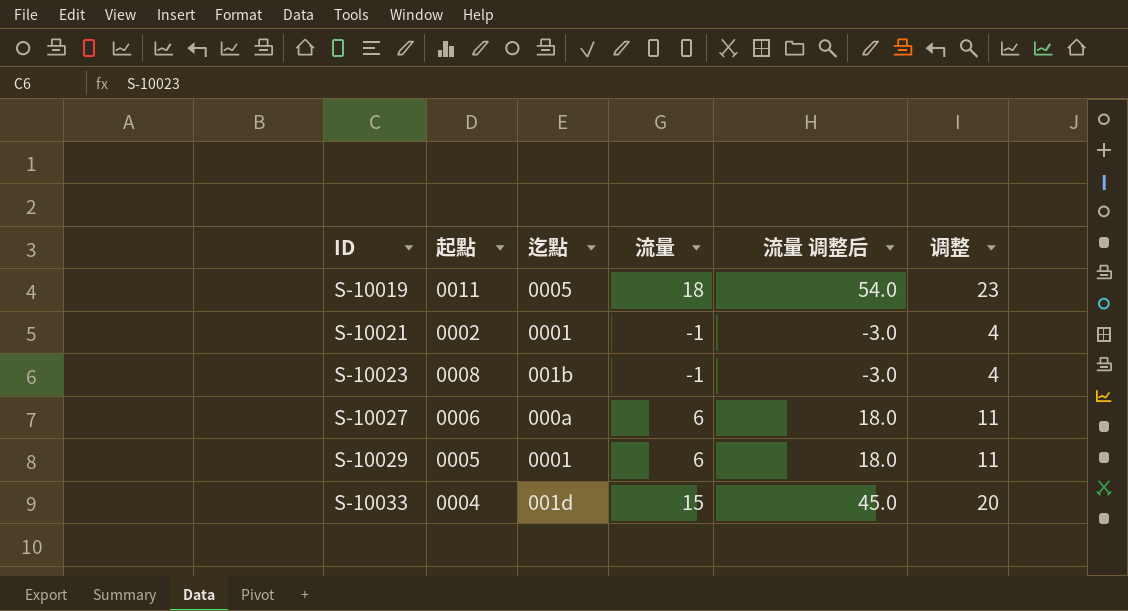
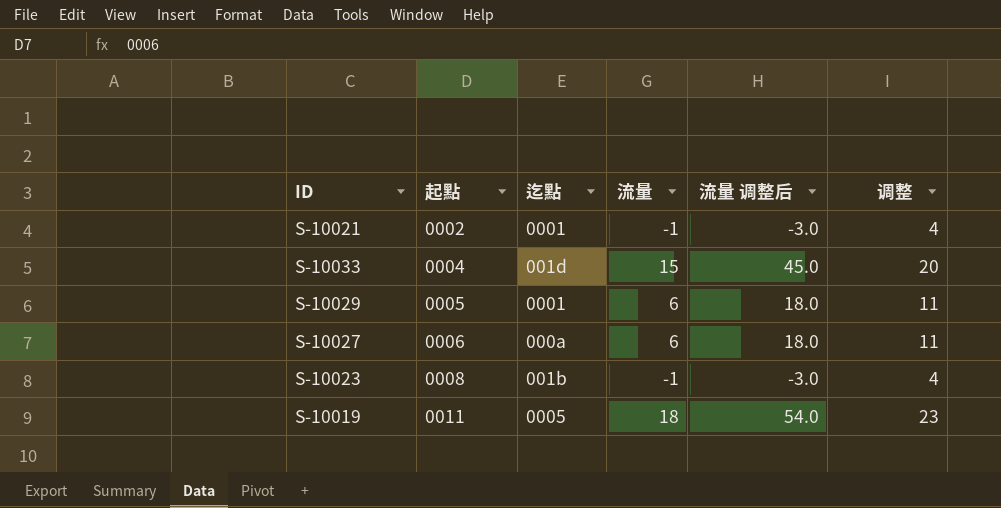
row order: ID ascending -> 起點 ascending

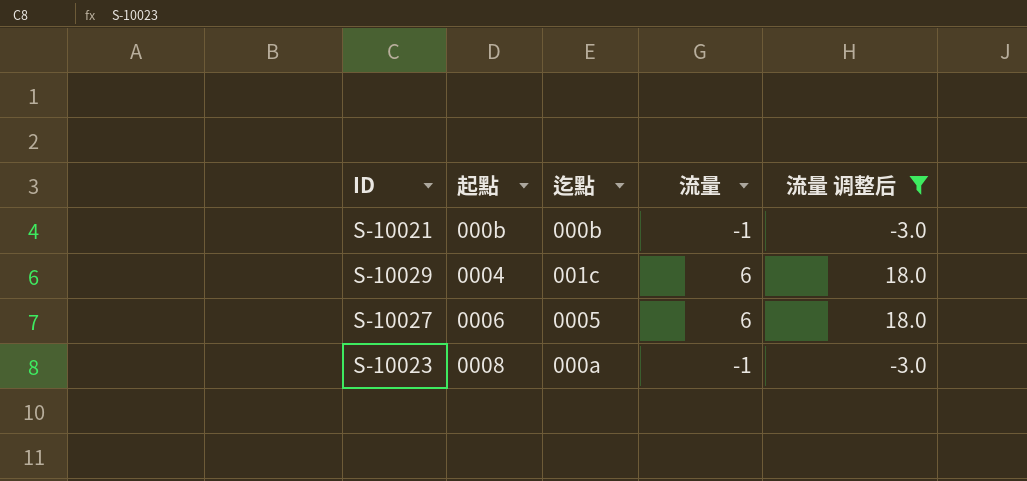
filter: none -> 流量 调整后 <= 18.0
column 调整 | formula: [流量] + 5 -> none
S-10021 | 起點: 0002 -> 000b
S-10021 | 迄點: 0001 -> 000b
S-10029 | 起點: 0005 -> 0004
S-10029 | 迄點: 0001 -> 001c
S-10027 | 迄點: 000a -> 0005
S-10023 | 迄點: 001b -> 000a

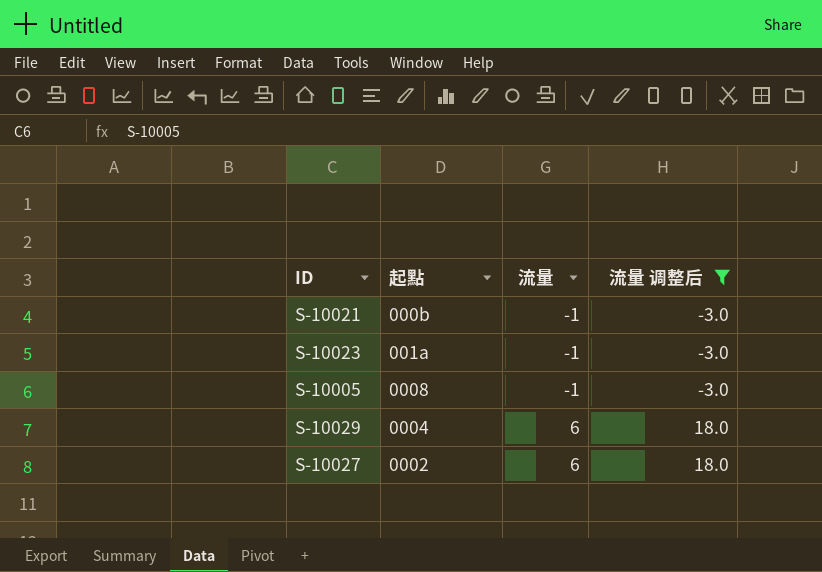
row order: 起點 ascending -> 流量 ascending
column 迄點 | position: 3 -> none
S-10023 | 起點: 0008 -> 001a
row S-10005: none -> 0008 | -1 | -3.0
S-10027 | 起點: 0006 -> 0002

